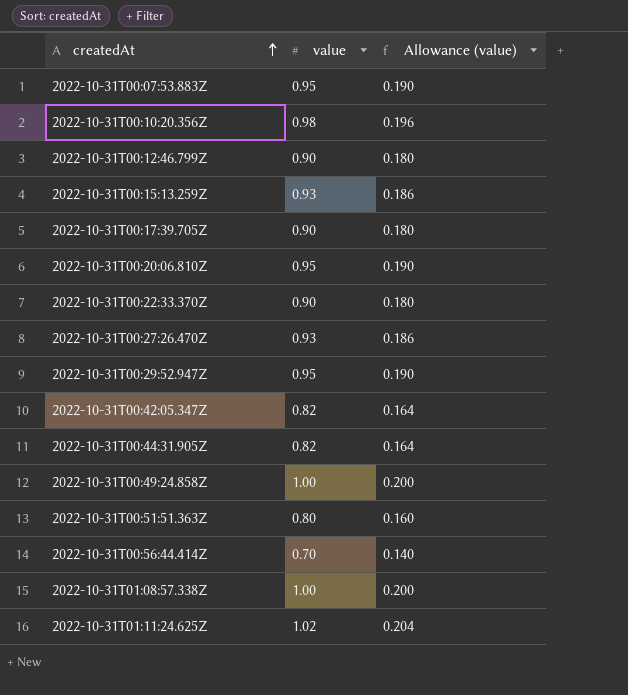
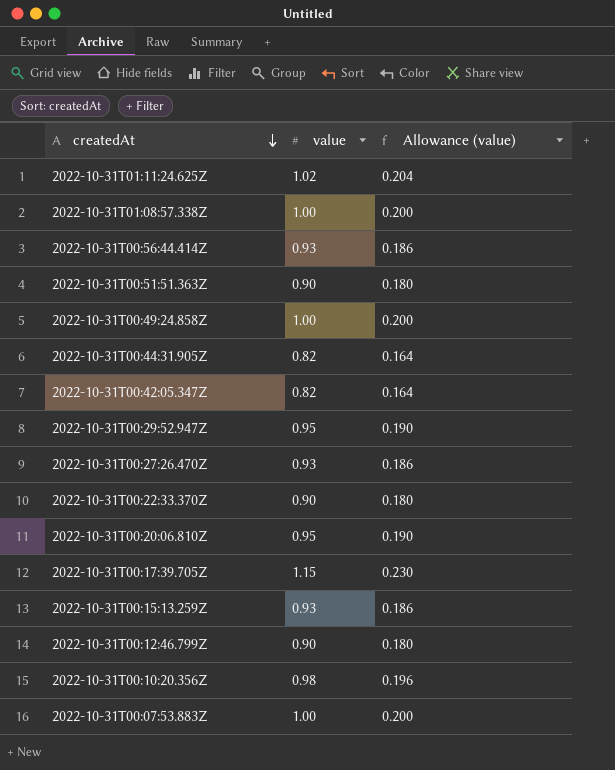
row order: createdAt ascending -> createdAt descending
2022-10-31T00:56:44.414Z | value: 0.70 -> 0.93
2022-10-31T00:56:44.414Z | Allowance (value): 0.140 -> 0.186
2022-10-31T00:51:51.363Z | value: 0.80 -> 0.90
2022-10-31T00:51:51.363Z | Allowance (value): 0.160 -> 0.180
2022-10-31T00:17:39.705Z | value: 0.90 -> 1.15
2022-10-31T00:17:39.705Z | Allowance (value): 0.180 -> 0.230
2022-10-31T00:07:53.883Z | value: 0.95 -> 1.00
2022-10-31T00:07:53.883Z | Allowance (value): 0.190 -> 0.200

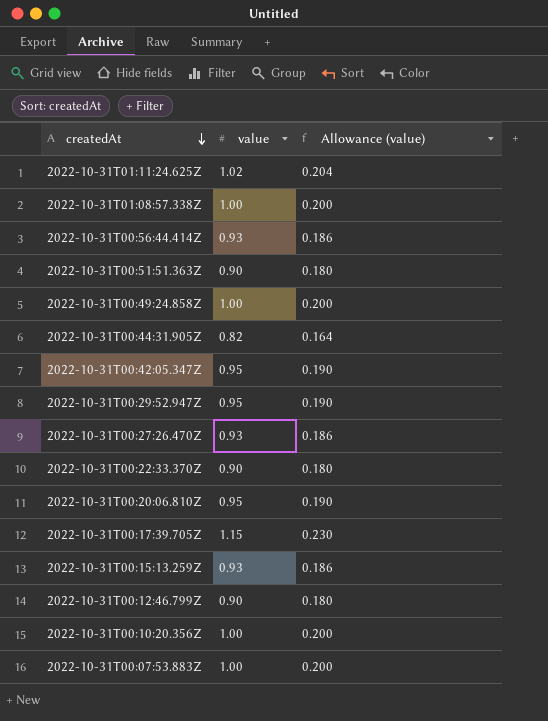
2022-10-31T00:42:05.347Z | value: 0.82 -> 0.95
2022-10-31T00:42:05.347Z | Allowance (value): 0.164 -> 0.190
2022-10-31T00:10:20.356Z | value: 0.98 -> 1.00
2022-10-31T00:10:20.356Z | Allowance (value): 0.196 -> 0.200

